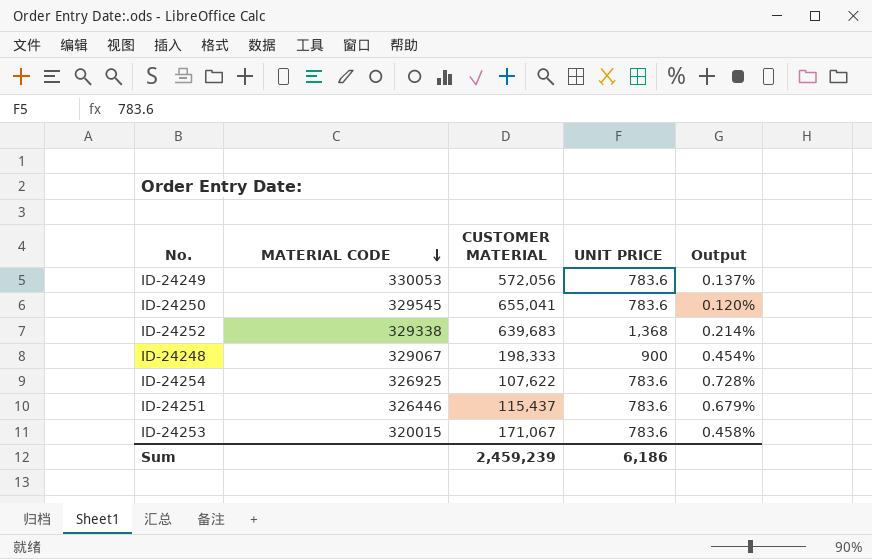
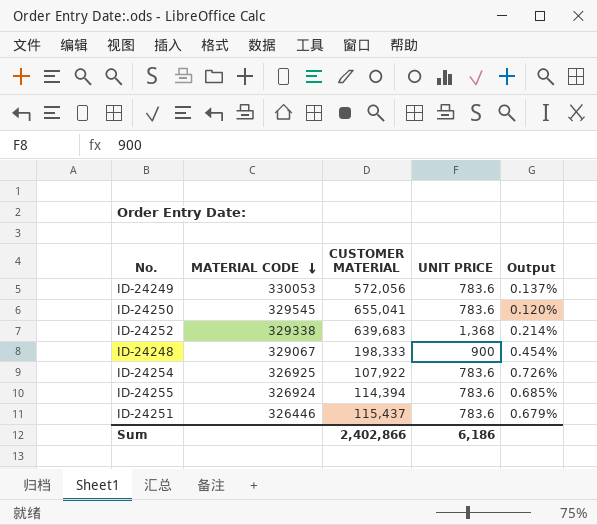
row ID-24253: 320015 | 171,067 | 783.6 | 0.458% -> none
ID-24254 | CUSTOMER MATERIAL: 107,622 -> 107,922
ID-24254 | Output: 0.728% -> 0.726%
row ID-24255: none -> 326924 | 114,394 | 783.6 | 0.685%
Sum | CUSTOMER MATERIAL: 2,459,239 -> 2,402,866

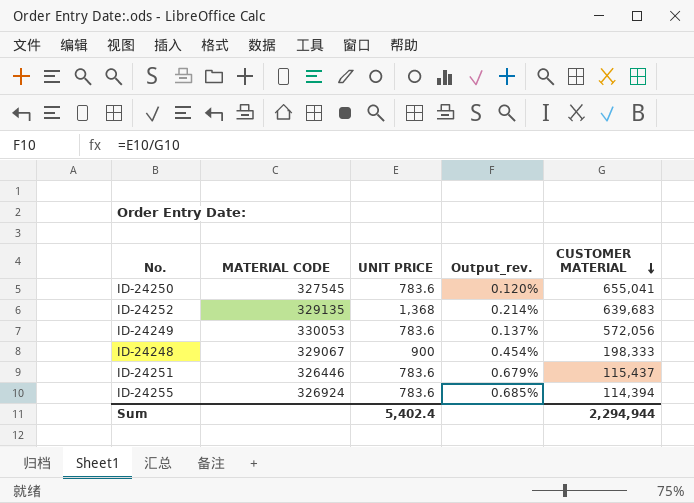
row order: MATERIAL CODE descending -> CUSTOMER MATERIAL descending
column name: Output -> Output_rev.
column CUSTOMER MATERIAL | position: 3 -> 5
row ID-24254: 326925 | 107,922 | 783.6 | 0.726% -> none
ID-24250 | MATERIAL CODE: 329545 -> 327545
ID-24252 | MATERIAL CODE: 329338 -> 329135
Sum | UNIT PRICE: 6,186 -> 5,402.4
Sum | CUSTOMER MATERIAL: 2,402,866 -> 2,294,944

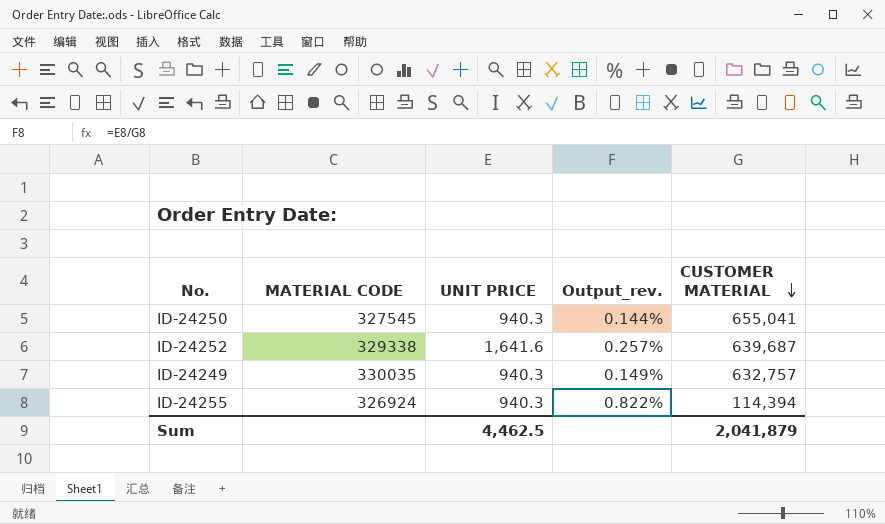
row ID-24248: 329067 | 900 | 0.454% | 198,333 -> none
row ID-24251: 326446 | 783.6 | 0.679% | 115,437 -> none
ID-24250 | UNIT PRICE: 783.6 -> 940.3
ID-24250 | Output_rev.: 0.120% -> 0.144%
ID-24252 | MATERIAL CODE: 329135 -> 329338
ID-24252 | UNIT PRICE: 1,368 -> 1,641.6
ID-24252 | Output_rev.: 0.214% -> 0.257%
ID-24252 | CUSTOMER MATERIAL: 639,683 -> 639,687
ID-24249 | MATERIAL CODE: 330053 -> 330035
ID-24249 | UNIT PRICE: 783.6 -> 940.3
ID-24249 | Output_rev.: 0.137% -> 0.149%
ID-24249 | CUSTOMER MATERIAL: 572,056 -> 632,757
ID-24255 | UNIT PRICE: 783.6 -> 940.3
ID-24255 | Output_rev.: 0.685% -> 0.822%
Sum | UNIT PRICE: 5,402.4 -> 4,462.5
Sum | CUSTOMER MATERIAL: 2,294,944 -> 2,041,879

